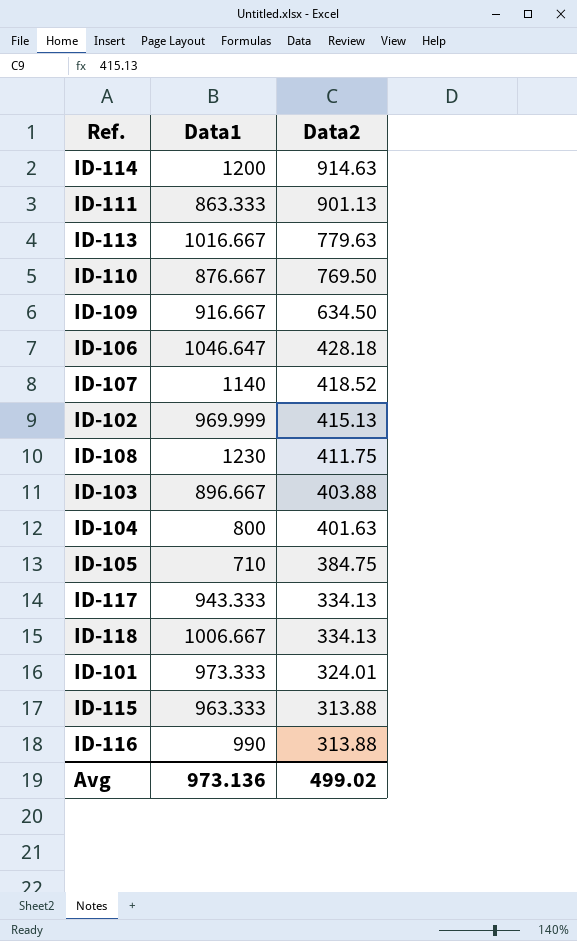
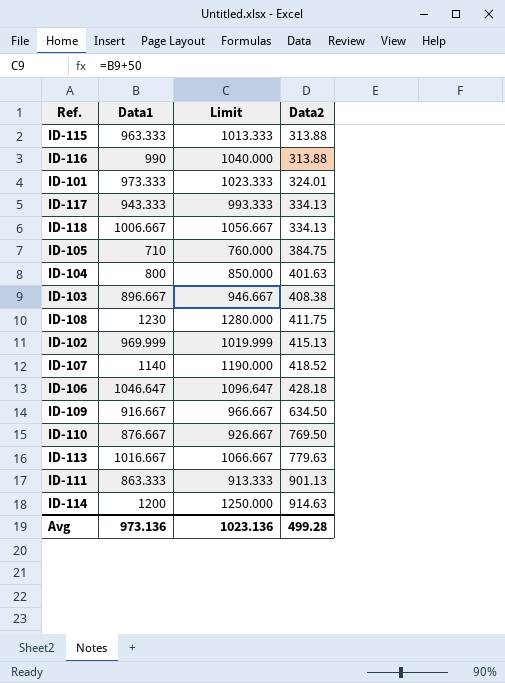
row order: Data2 descending -> Data2 ascending
column Limit | formula: none -> [Data1] + 50
ID-103 | Data2: 403.88 -> 408.38
Avg | Data2: 499.02 -> 499.28

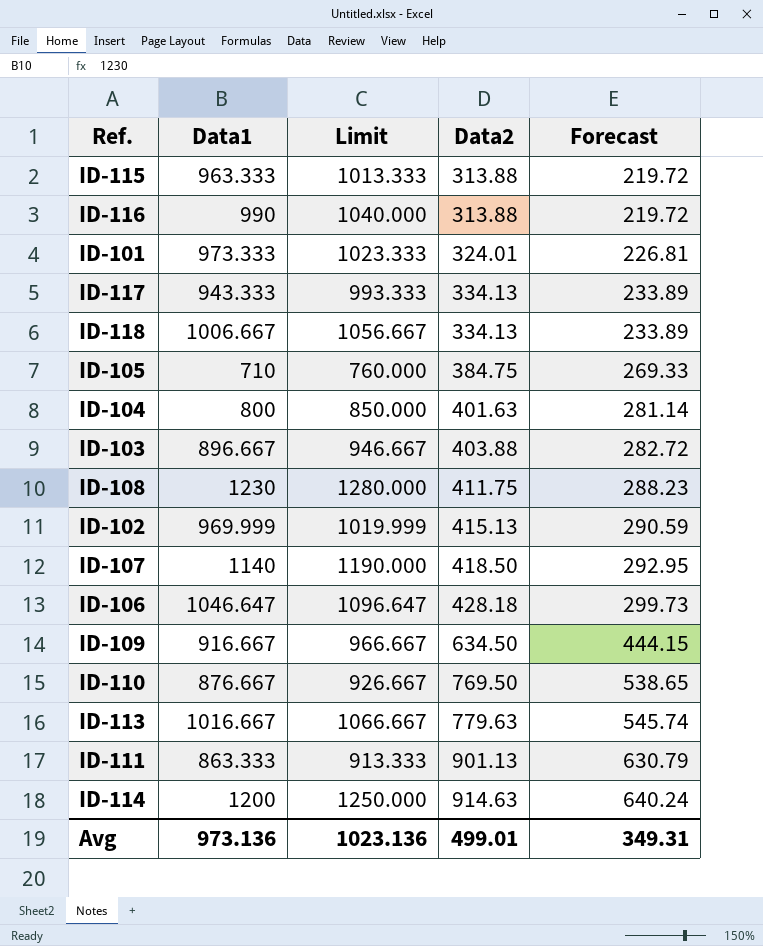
column Forecast | formula: none -> [Data2] * 0.7
ID-103 | Data2: 408.38 -> 403.88
ID-107 | Data2: 418.52 -> 418.50
Avg | Data2: 499.28 -> 499.01

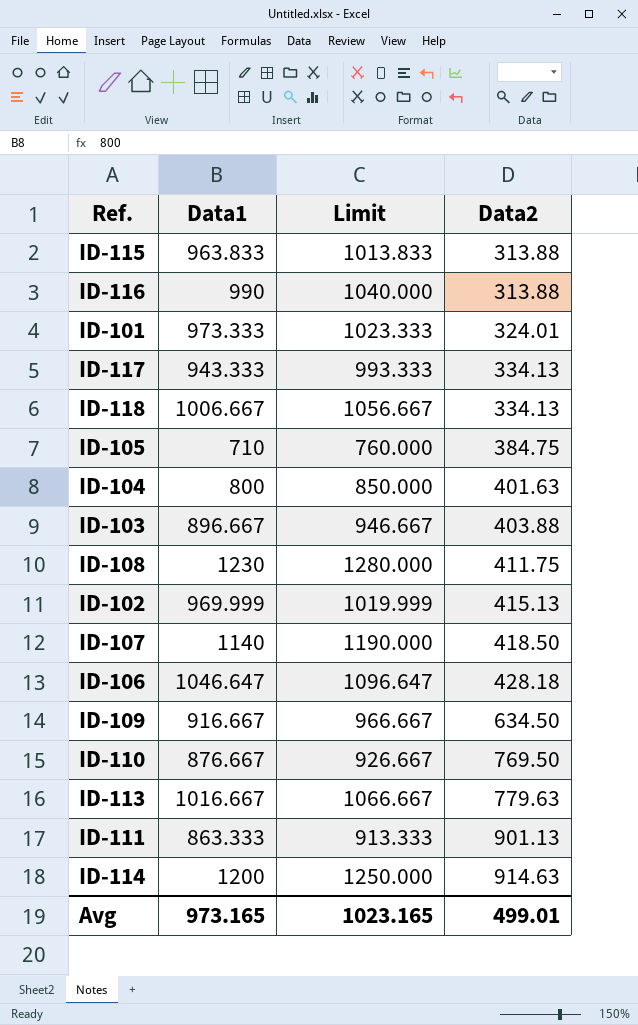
column Forecast | formula: [Data2] * 0.7 -> none
ID-115 | Data1: 963.333 -> 963.833
ID-115 | Limit: 1013.333 -> 1013.833
Avg | Data1: 973.136 -> 973.165
Avg | Limit: 1023.136 -> 1023.165

